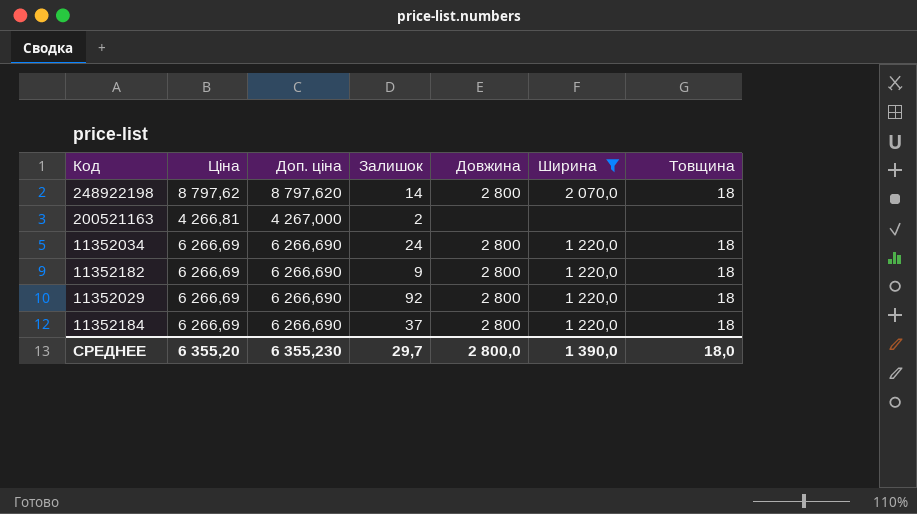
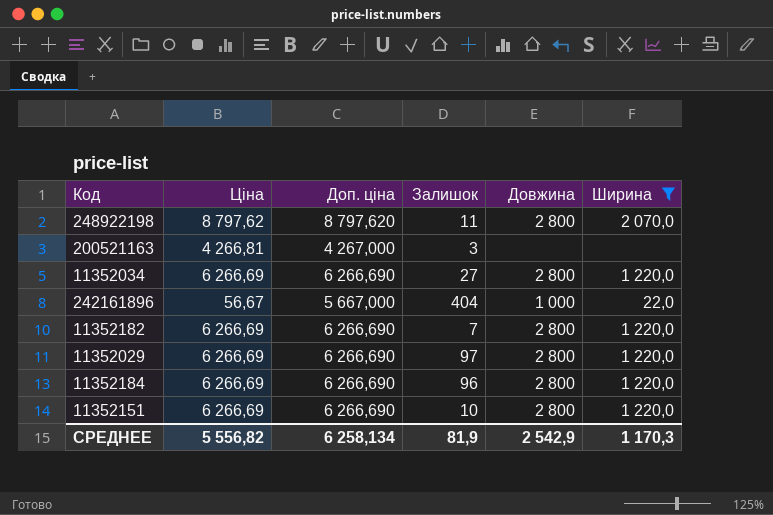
column Товщина | position: 7 -> none
248922198 | Залишок: 14 -> 11
200521163 | Залишок: 2 -> 3
11352034 | Залишок: 24 -> 27
row 242161896: none -> 56,67 | 5 667,000 | 404 | 1 000 | 22,0
11352182 | Залишок: 9 -> 7
11352029 | Залишок: 92 -> 97
11352184 | Залишок: 37 -> 96
row 11352151: none -> 6 266,69 | 6 266,690 | 10 | 2 800 | 1 220,0
СРЕДНЕЕ | Ціна: 6 355,20 -> 5 556,82
СРЕДНЕЕ | Доп. ціна: 6 355,230 -> 6 258,134
СРЕДНЕЕ | Залишок: 29,7 -> 81,9
СРЕДНЕЕ | Довжина: 2 800,0 -> 2 542,9
СРЕДНЕЕ | Ширина: 1 390,0 -> 1 170,3

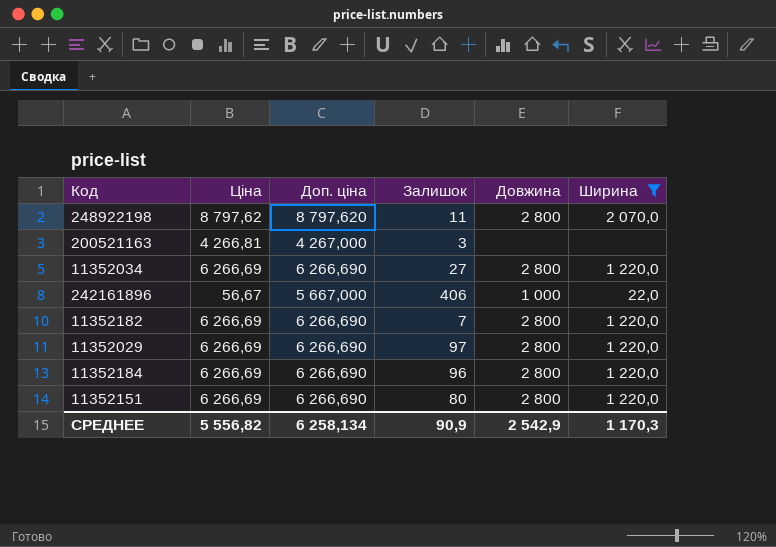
242161896 | Залишок: 404 -> 406
11352151 | Залишок: 10 -> 80
СРЕДНЕЕ | Залишок: 81,9 -> 90,9

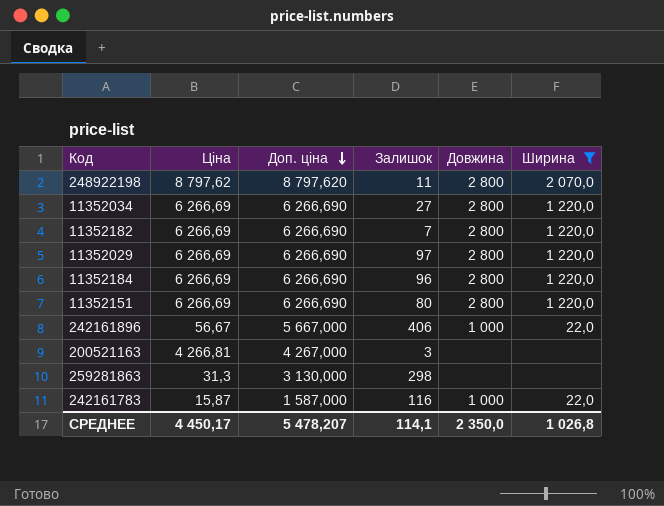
row order: none -> Доп. ціна descending
row 259281863: none -> 31,3 | 3 130,000 | 298 | none | none
row 242161783: none -> 15,87 | 1 587,000 | 116 | 1 000 | 22,0
СРЕДНЕЕ | Ціна: 5 556,82 -> 4 450,17
СРЕДНЕЕ | Доп. ціна: 6 258,134 -> 5 478,207
СРЕДНЕЕ | Залишок: 90,9 -> 114,1
СРЕДНЕЕ | Довжина: 2 542,9 -> 2 350,0
СРЕДНЕЕ | Ширина: 1 170,3 -> 1 026,8

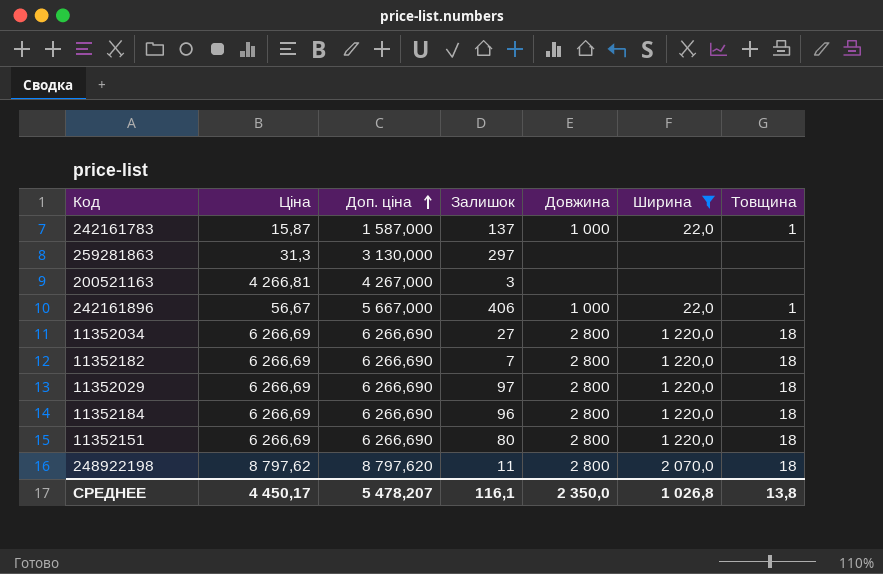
row order: Доп. ціна descending -> Доп. ціна ascending
column Товщина | position: none -> 7
242161783 | Залишок: 116 -> 137
259281863 | Залишок: 298 -> 297
СРЕДНЕЕ | Залишок: 114,1 -> 116,1

